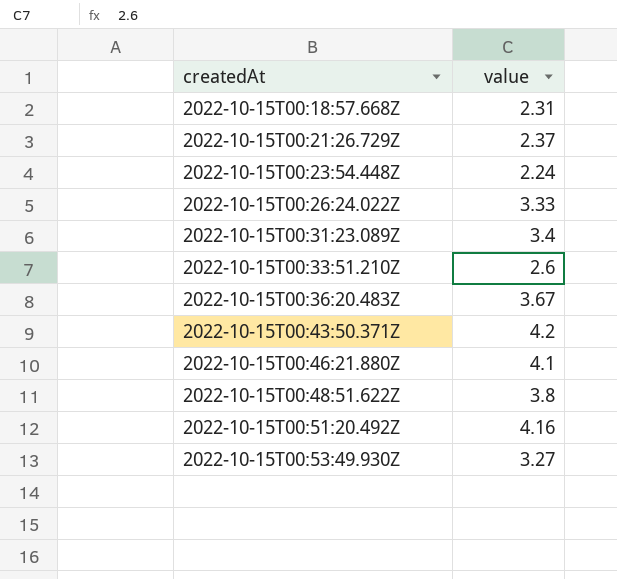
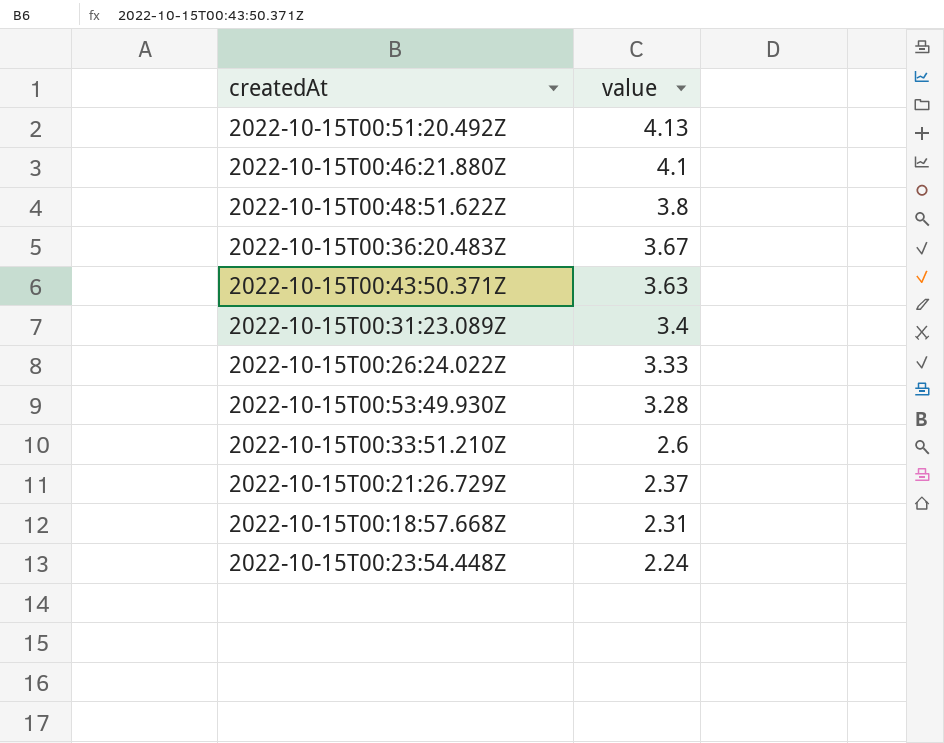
row order: createdAt ascending -> value descending
2022-10-15T00:51:20.492Z | value: 4.16 -> 4.13
2022-10-15T00:43:50.371Z | value: 4.2 -> 3.63
2022-10-15T00:53:49.930Z | value: 3.27 -> 3.28

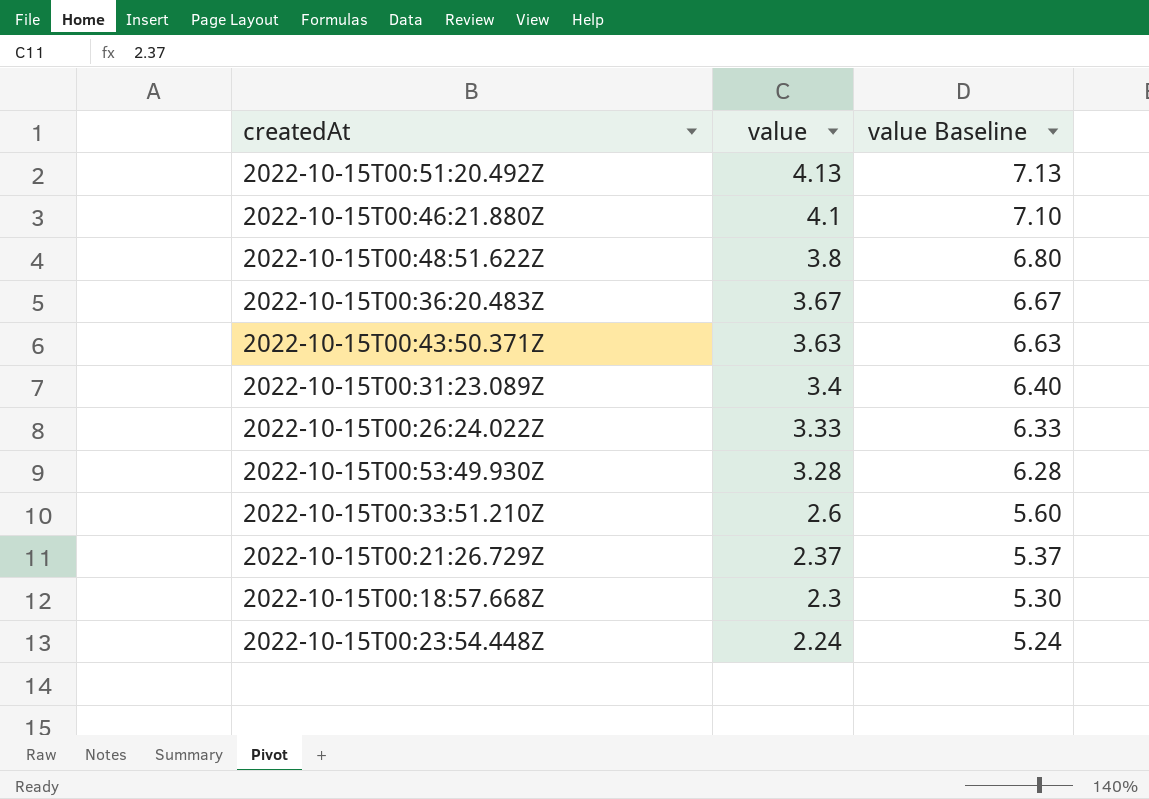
column value Baseline | formula: none -> [value] + 3
2022-10-15T00:18:57.668Z | value: 2.31 -> 2.3

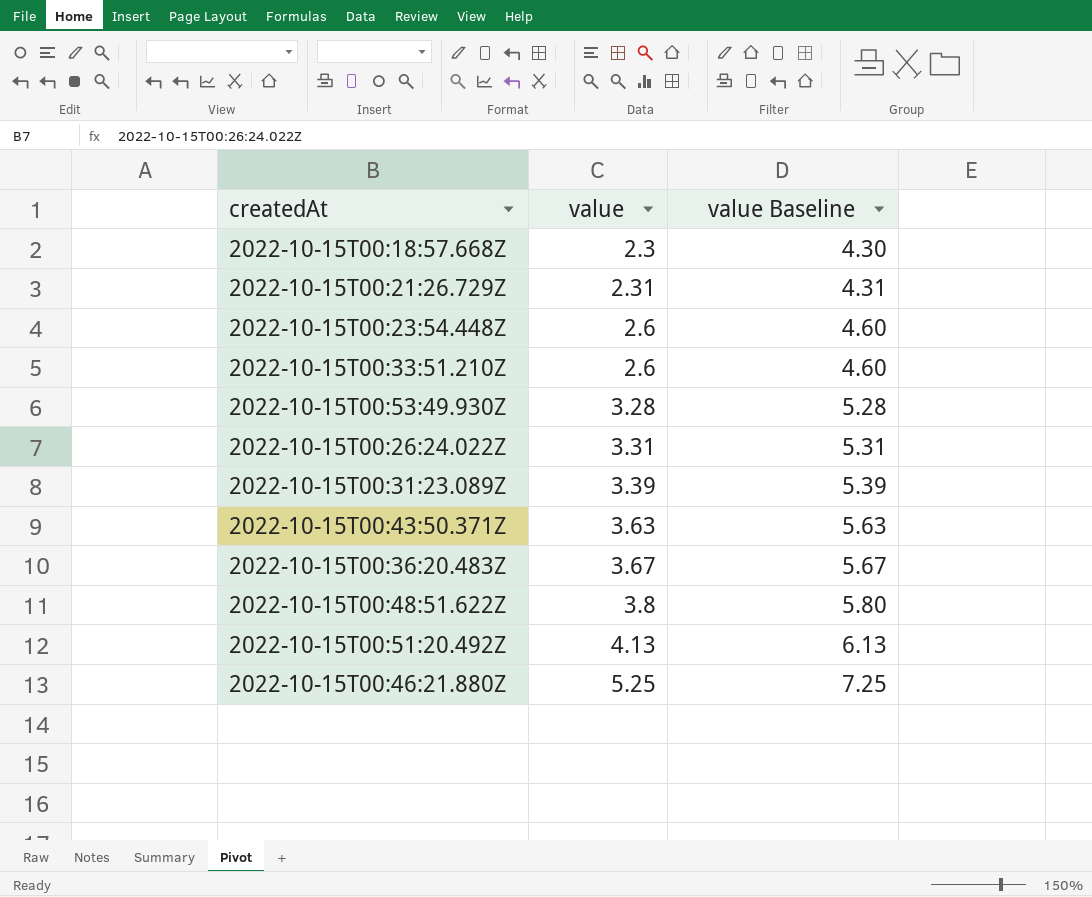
row order: value descending -> value ascending
column value Baseline | formula: [value] + 3 -> [value] + 2
2022-10-15T00:21:26.729Z | value: 2.37 -> 2.31
2022-10-15T00:23:54.448Z | value: 2.24 -> 2.6
2022-10-15T00:26:24.022Z | value: 3.33 -> 3.31
2022-10-15T00:31:23.089Z | value: 3.4 -> 3.39
2022-10-15T00:46:21.880Z | value: 4.1 -> 5.25

